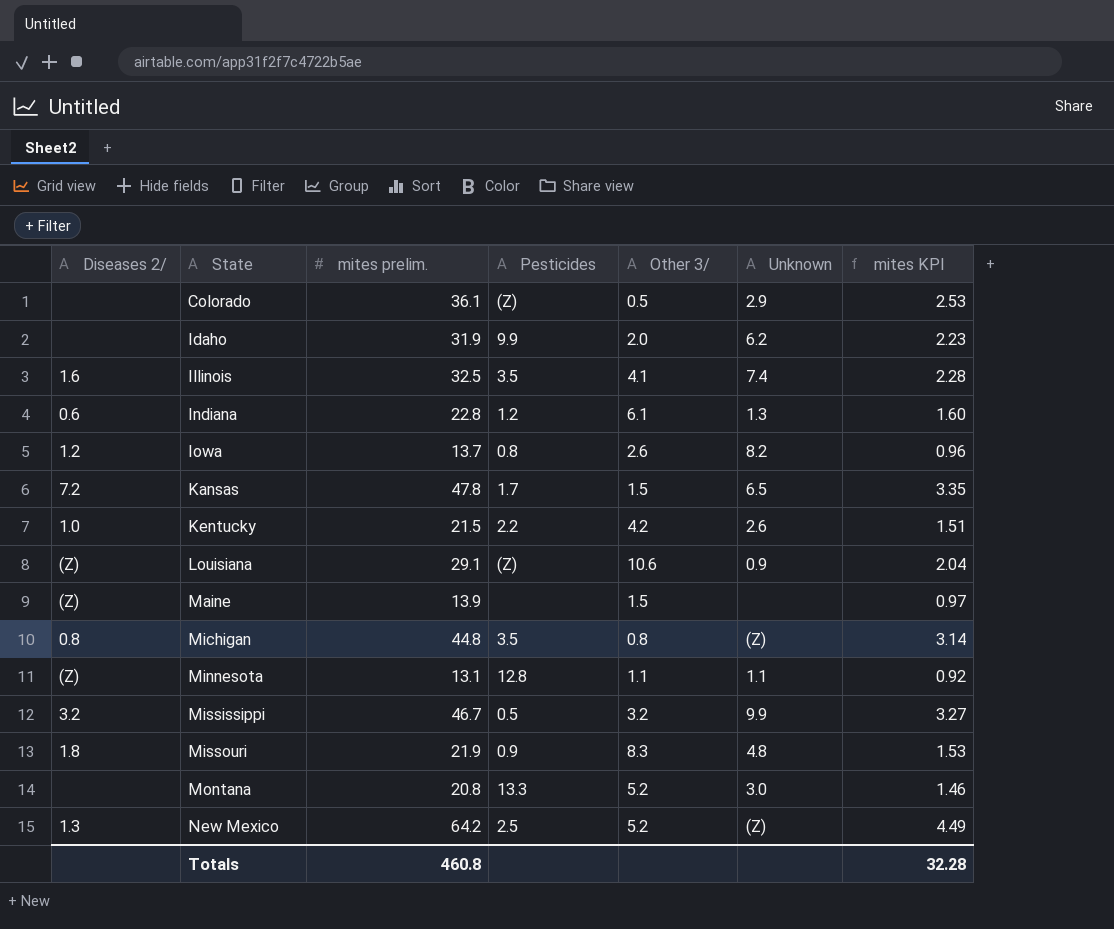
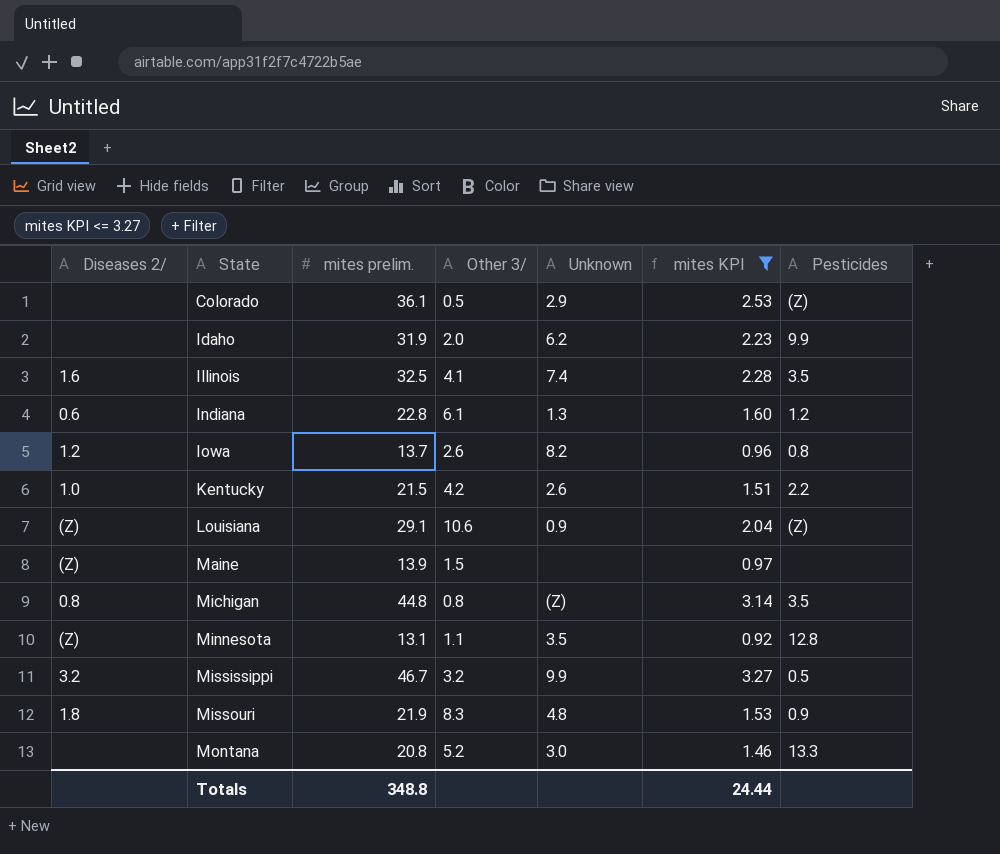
filter: none -> mites KPI <= 3.27
column Pesticides | position: 4 -> 7
Minnesota | Unknown: 1.1 -> 3.5
Totals | mites prelim.: 460.8 -> 348.8
Totals | mites KPI: 32.28 -> 24.44

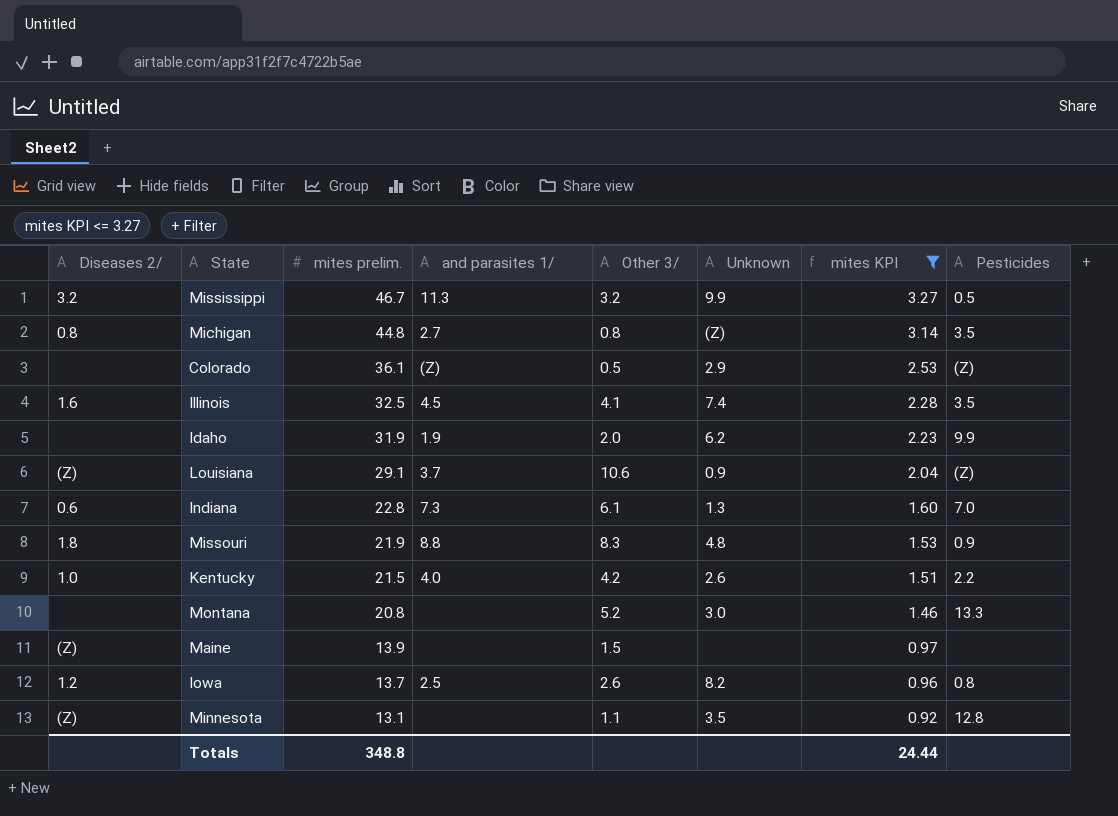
row order: State ascending -> mites prelim. descending
column and parasites 1/ | position: none -> 4
Indiana | Pesticides: 1.2 -> 7.0

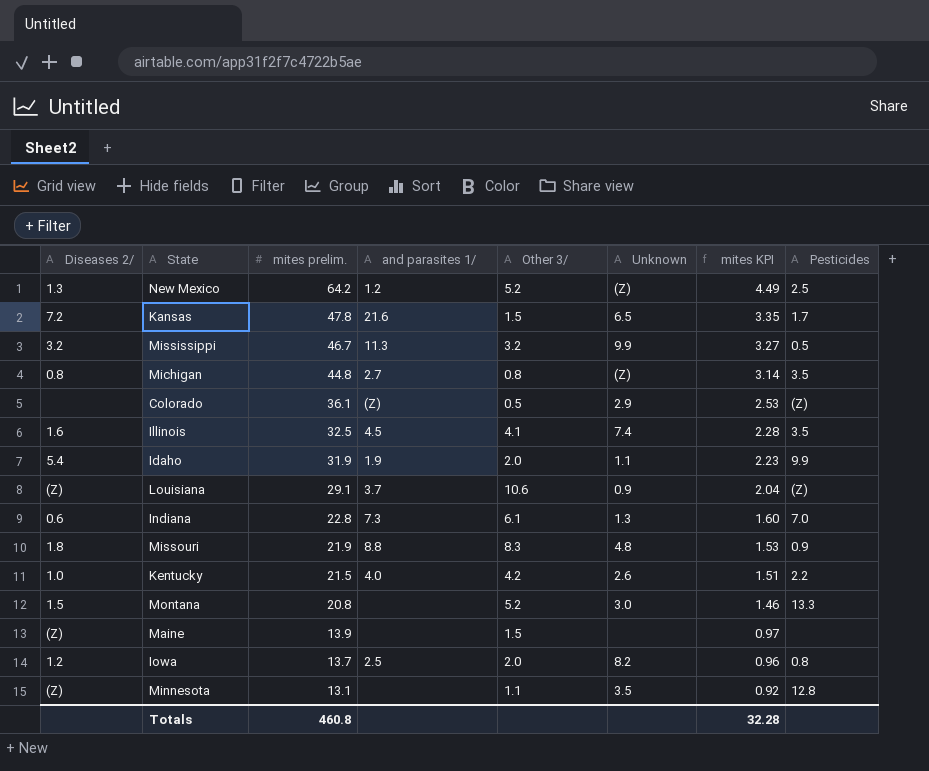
filter: mites KPI <= 3.27 -> none
Idaho | Diseases 2/: none -> 5.4
Idaho | Unknown: 6.2 -> 1.1
Montana | Diseases 2/: none -> 1.5
Iowa | Other 3/: 2.6 -> 2.0
Totals | mites prelim.: 348.8 -> 460.8
Totals | mites KPI: 24.44 -> 32.28

